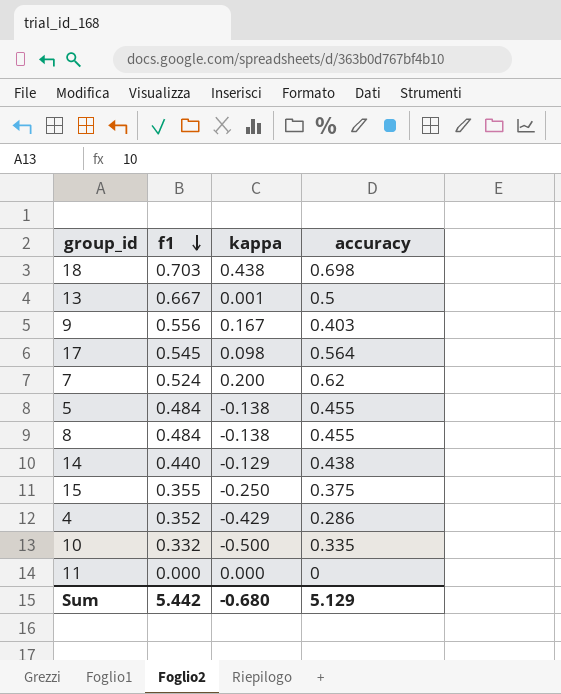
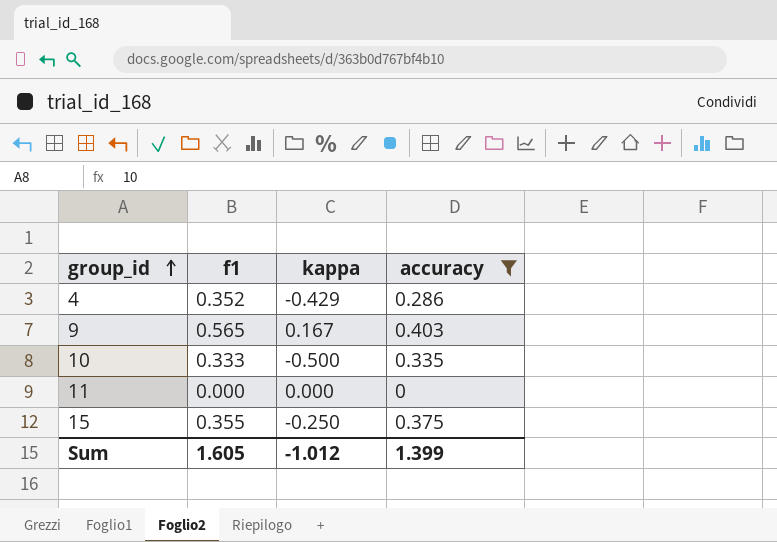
filter: none -> accuracy <= 0.403
row order: f1 descending -> group_id ascending
9 | f1: 0.556 -> 0.565
10 | f1: 0.332 -> 0.333
Sum | f1: 5.442 -> 1.605
Sum | kappa: -0.680 -> -1.012
Sum | accuracy: 5.129 -> 1.399

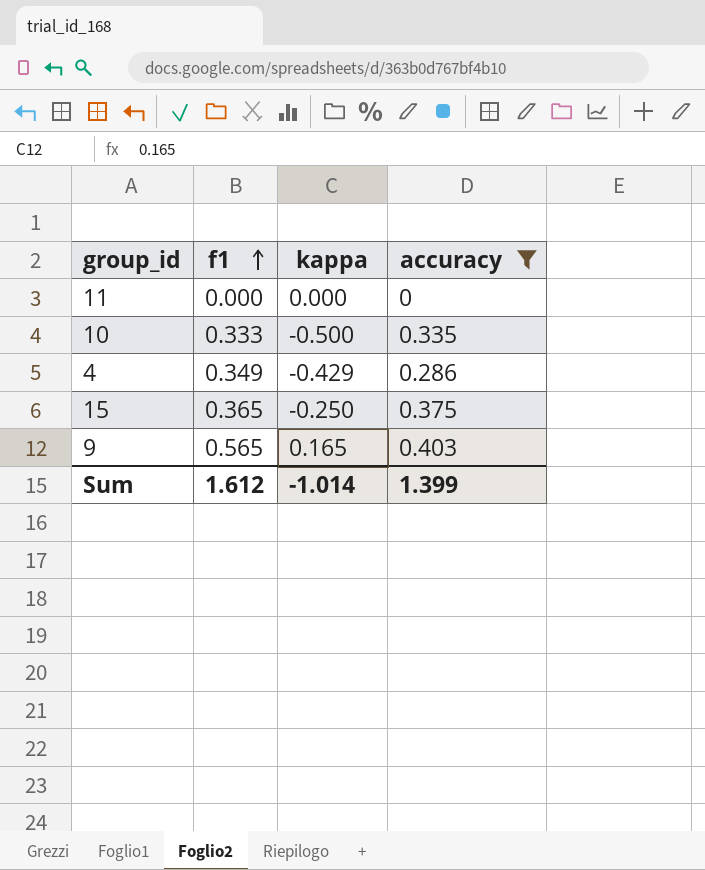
row order: group_id ascending -> f1 ascending
4 | f1: 0.352 -> 0.349
15 | f1: 0.355 -> 0.365
9 | kappa: 0.167 -> 0.165
Sum | f1: 1.605 -> 1.612
Sum | kappa: -1.012 -> -1.014

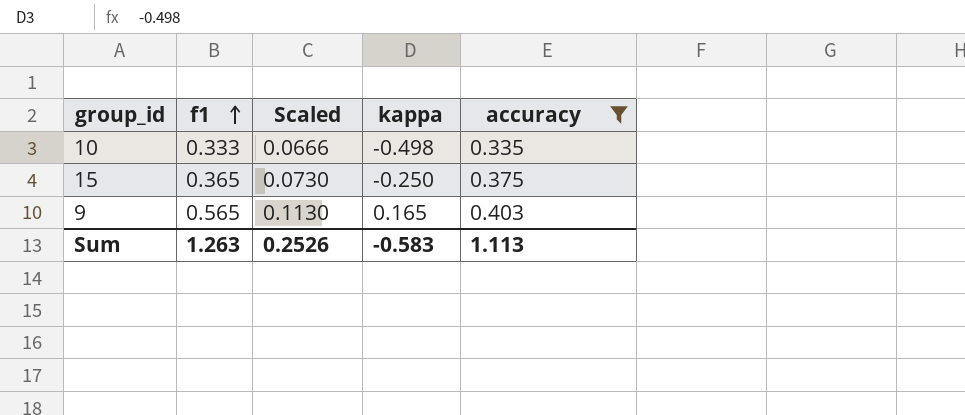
column Scaled | formula: none -> [f1] * 0.2
row 11: 0.000 | 0.000 | 0 -> none
row 4: 0.349 | -0.429 | 0.286 -> none
10 | kappa: -0.500 -> -0.498
Sum | f1: 1.612 -> 1.263
Sum | kappa: -1.014 -> -0.583
Sum | accuracy: 1.399 -> 1.113

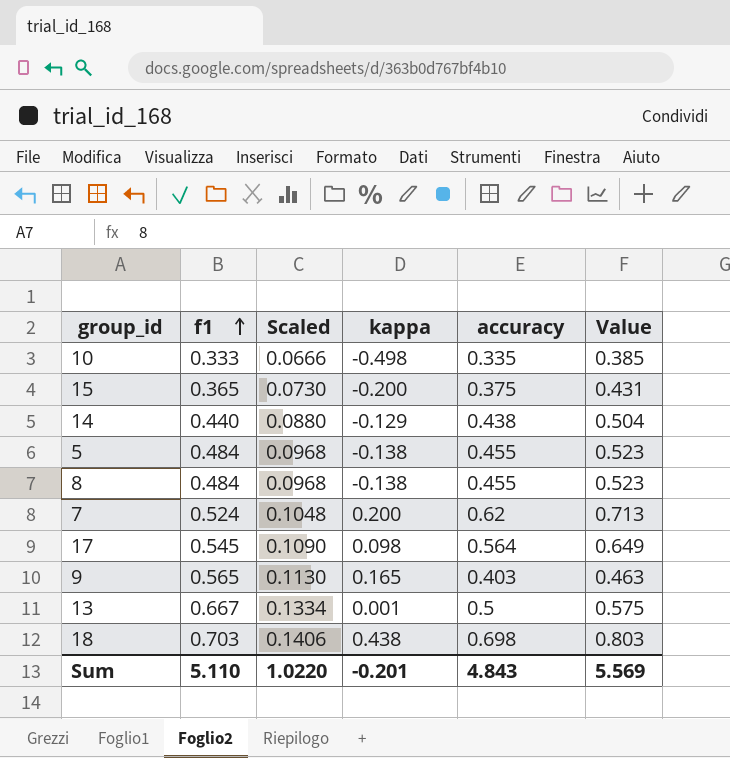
filter: accuracy <= 0.403 -> none
column Value | formula: none -> [accuracy] * 1.15
15 | kappa: -0.250 -> -0.200
Sum | f1: 1.263 -> 5.110
Sum | Scaled: 0.2526 -> 1.0220
Sum | kappa: -0.583 -> -0.201
Sum | accuracy: 1.113 -> 4.843

